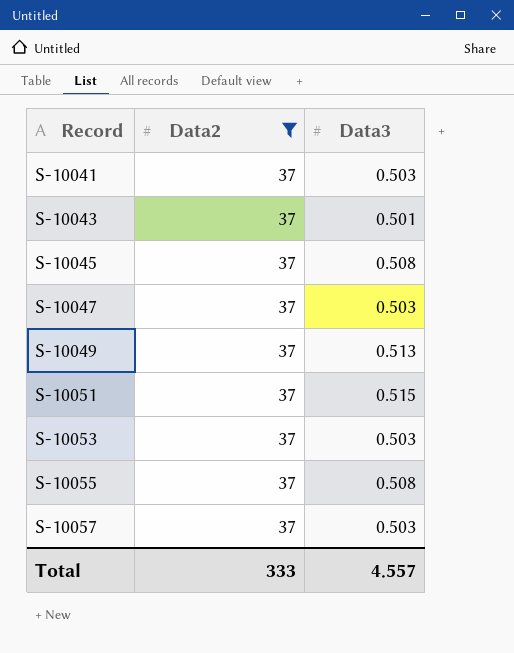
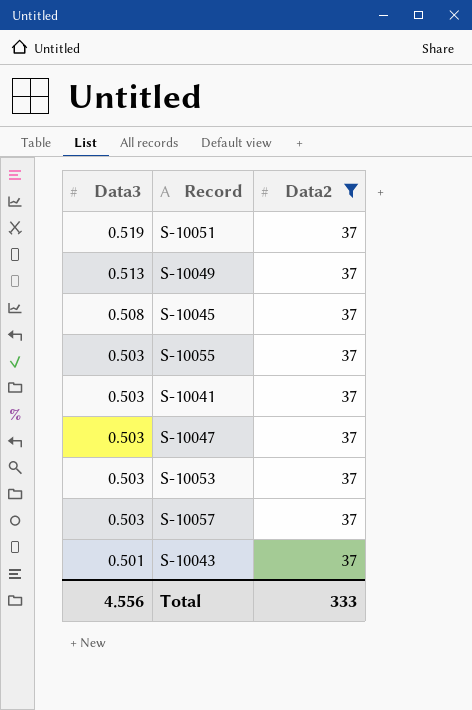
row order: Record ascending -> Data3 descending
column Data3 | position: 3 -> 1
S-10051 | Data3: 0.515 -> 0.519
S-10055 | Data3: 0.508 -> 0.503
Total | Data3: 4.557 -> 4.556

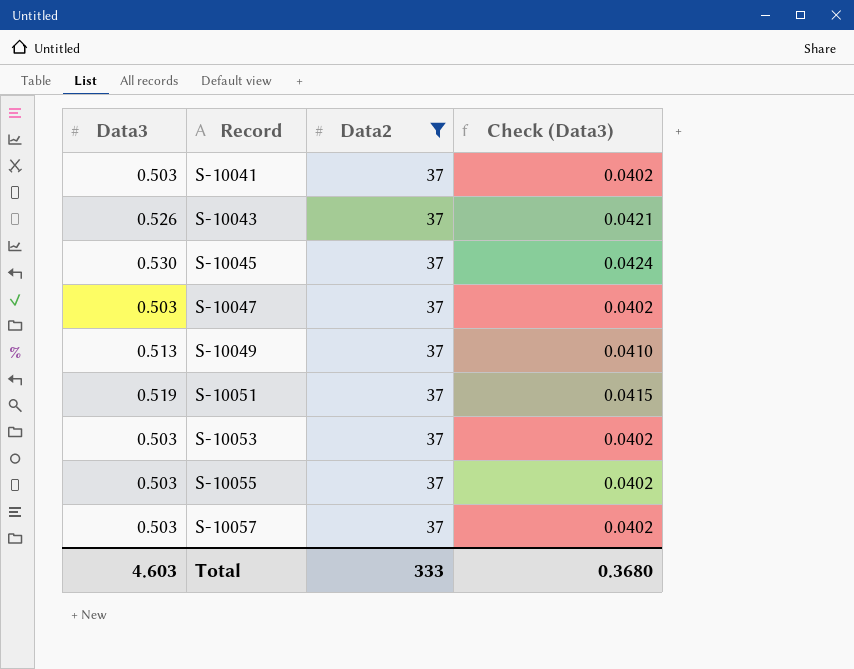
row order: Data3 descending -> Record ascending
column Check (Data3) | formula: none -> [Data3] * 0.08
S-10043 | Data3: 0.501 -> 0.526
S-10045 | Data3: 0.508 -> 0.530
Total | Data3: 4.556 -> 4.603

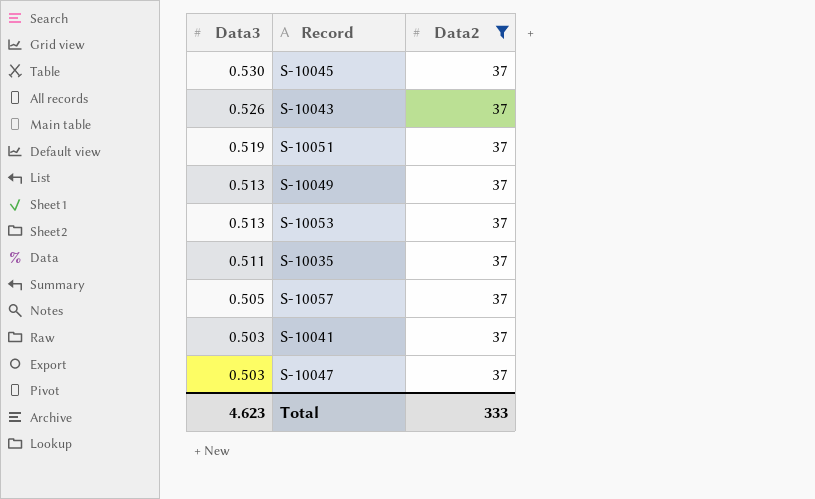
row order: Record ascending -> Data3 descending
column Check (Data3) | formula: [Data3] * 0.08 -> none
row S-10055: 0.503 | 37 | 0.0402 -> none
S-10053 | Data3: 0.503 -> 0.513
row S-10035: none -> 0.511 | 37
S-10057 | Data3: 0.503 -> 0.505
Total | Data3: 4.603 -> 4.623

